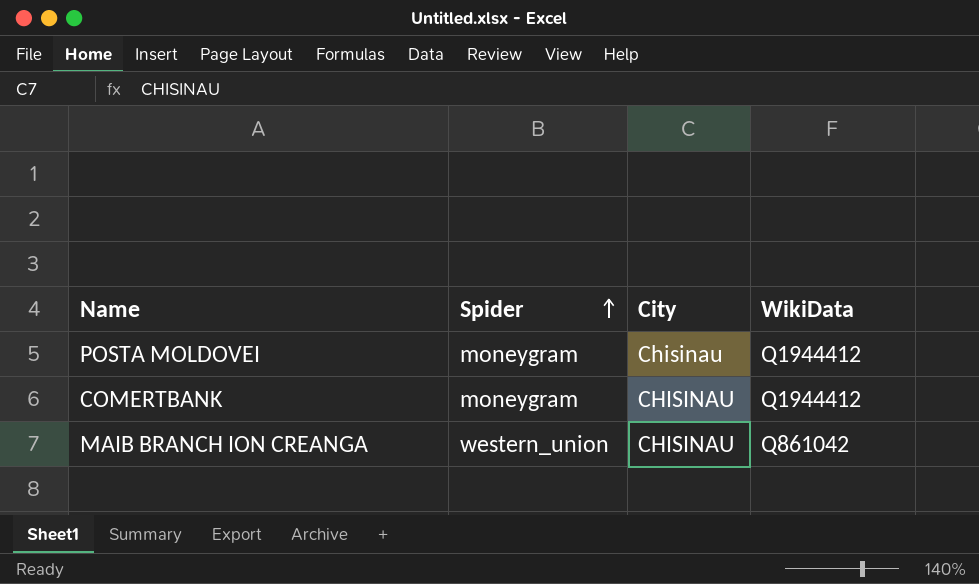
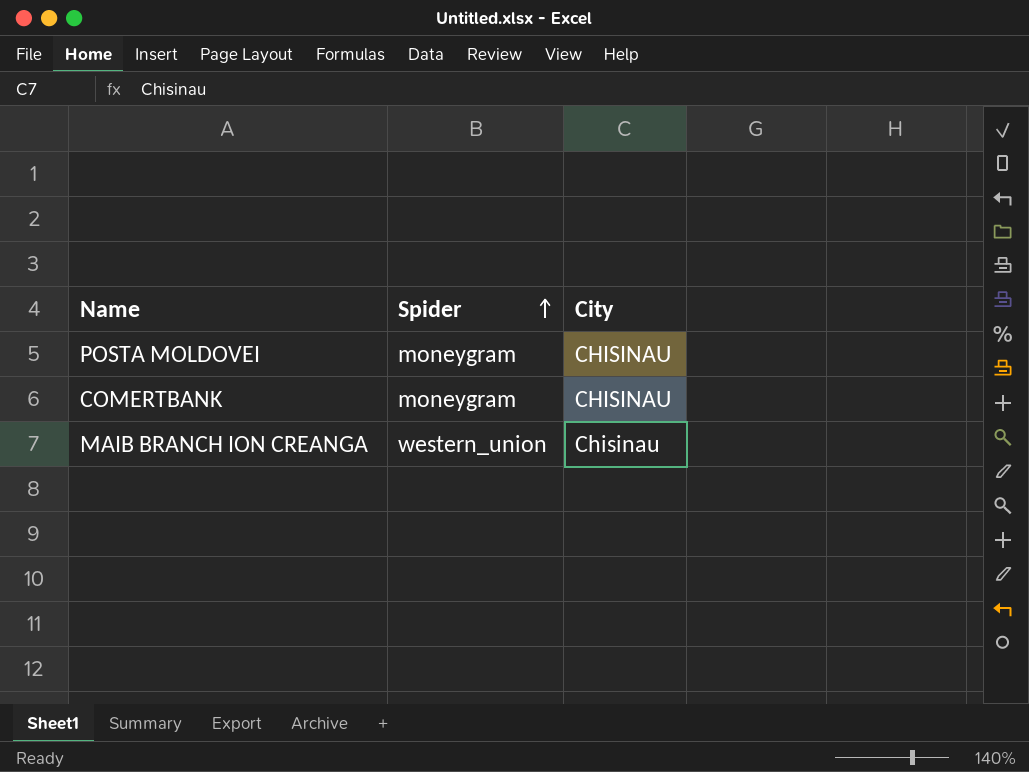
column WikiData | position: 4 -> none
POSTA MOLDOVEI | City: Chisinau -> CHISINAU
MAIB BRANCH ION CREANGA | City: CHISINAU -> Chisinau

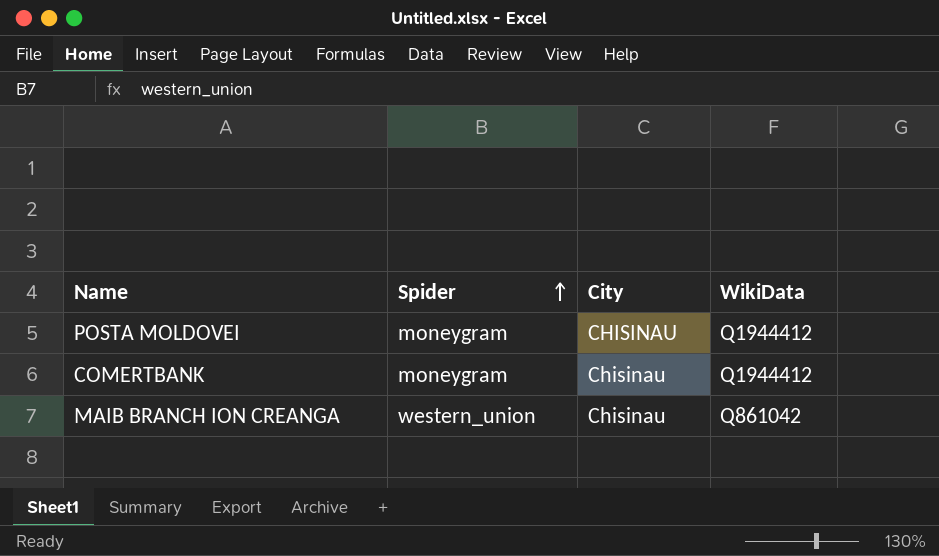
column WikiData | position: none -> 4
COMERTBANK | City: CHISINAU -> Chisinau

